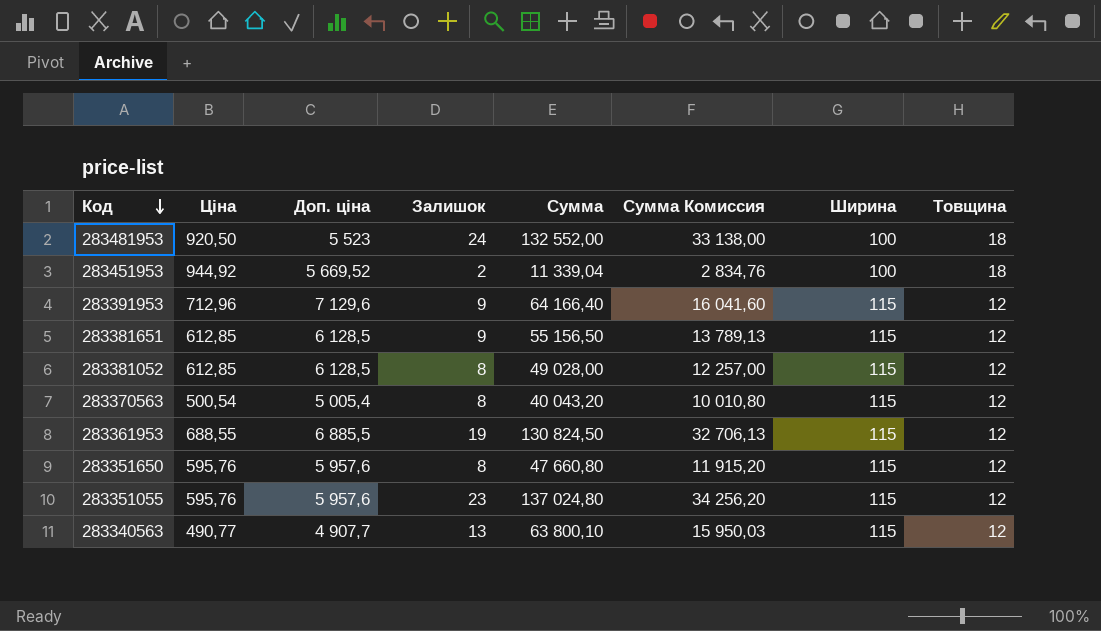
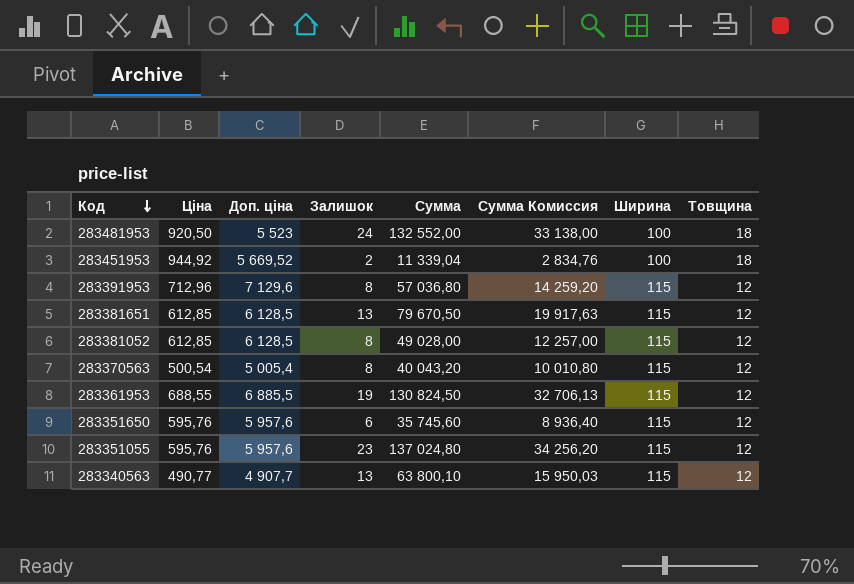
283391953 | Залишок: 9 -> 8
283391953 | Сумма: 64 166,40 -> 57 036,80
283391953 | Сумма Комиссия: 16 041,60 -> 14 259,20
283381651 | Залишок: 9 -> 13
283381651 | Сумма: 55 156,50 -> 79 670,50
283381651 | Сумма Комиссия: 13 789,13 -> 19 917,63
283351650 | Залишок: 8 -> 6
283351650 | Сумма: 47 660,80 -> 35 745,60
283351650 | Сумма Комиссия: 11 915,20 -> 8 936,40

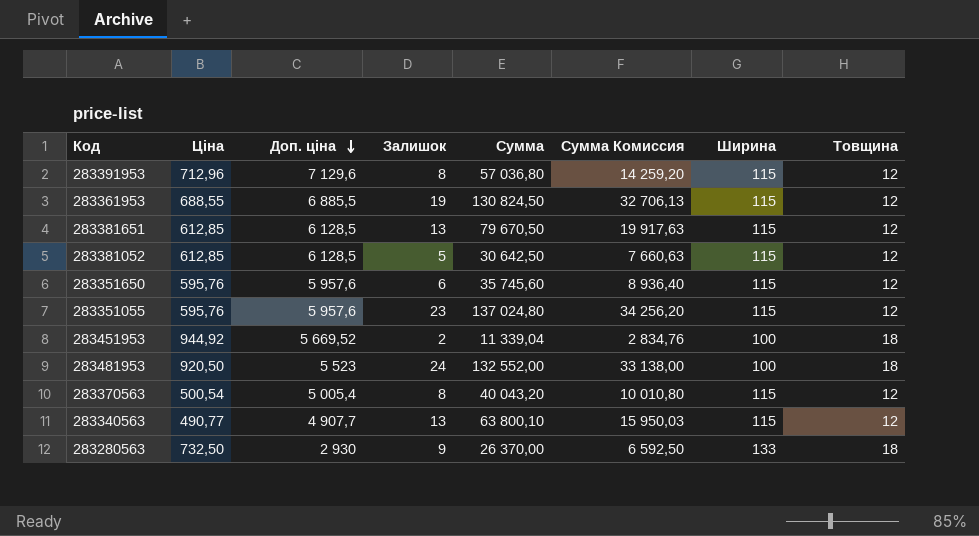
row order: Код descending -> Доп. ціна descending
283381052 | Залишок: 8 -> 5
283381052 | Сумма: 49 028,00 -> 30 642,50
283381052 | Сумма Комиссия: 12 257,00 -> 7 660,63
row 283280563: none -> 732,50 | 2 930 | 9 | 26 370,00 | 6 592,50 | 133 | 18

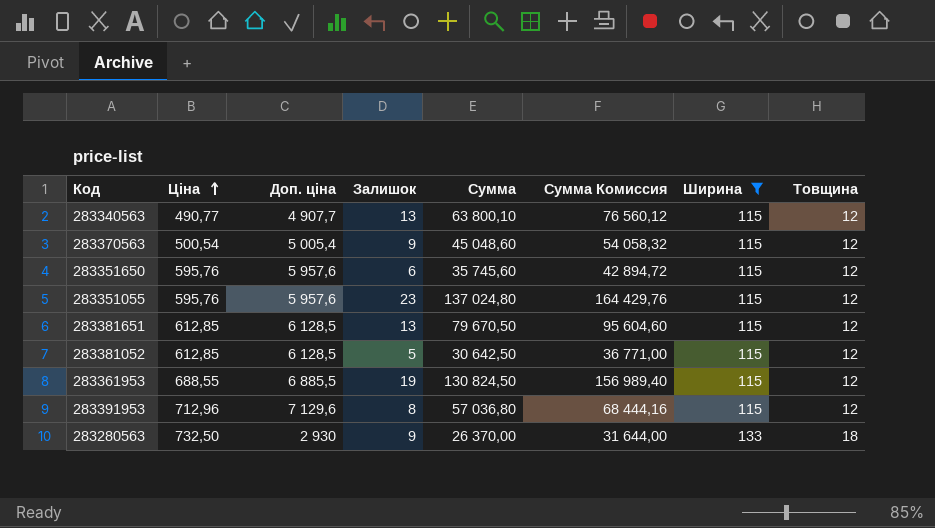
filter: none -> Ширина != 100
row order: Доп. ціна descending -> Ціна ascending
column Сумма Комиссия | formula: [Сумма] * 0,25 -> [Сумма] * 1,2
283370563 | Залишок: 8 -> 9
283370563 | Сумма: 40 043,20 -> 45 048,60

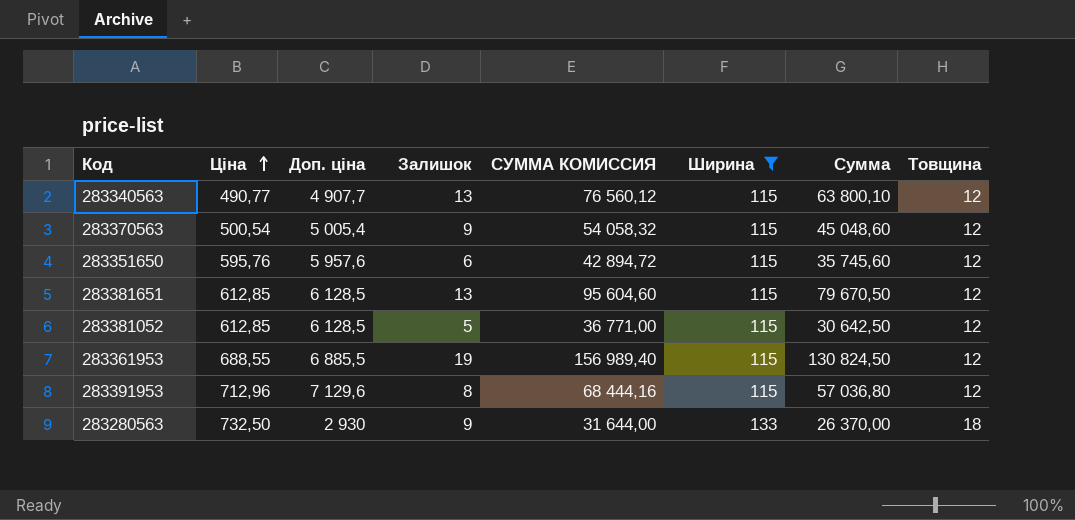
column name: Сумма Комиссия -> СУММА КОМИССИЯ
column Сумма | position: 5 -> 7
row 283351055: 595,76 | 5 957,6 | 23 | 137 024,80 | 164 429,76 | 115 | 12 -> none

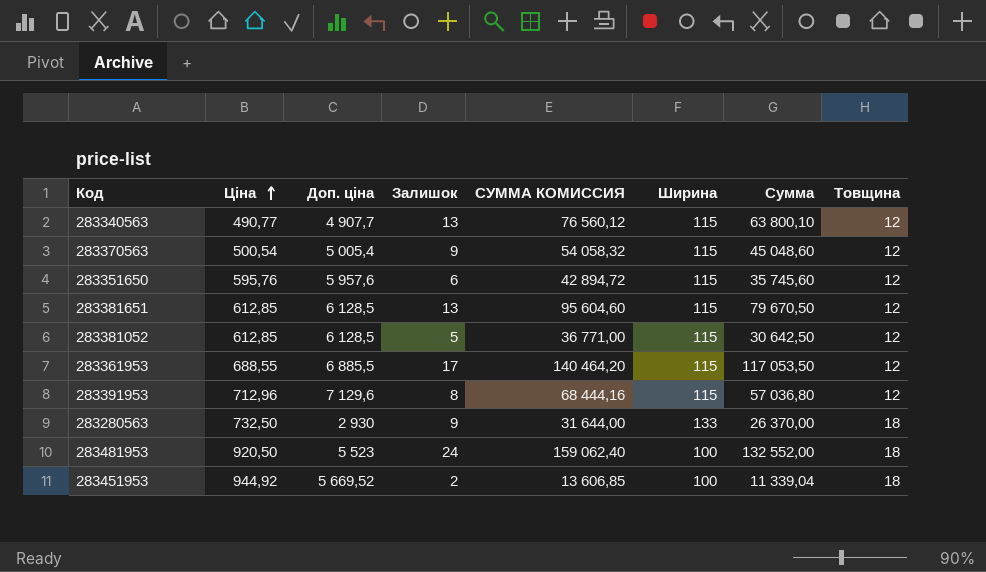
filter: Ширина != 100 -> none
283361953 | Залишок: 19 -> 17
283361953 | СУММА КОМИССИЯ: 156 989,40 -> 140 464,20
283361953 | Сумма: 130 824,50 -> 117 053,50

